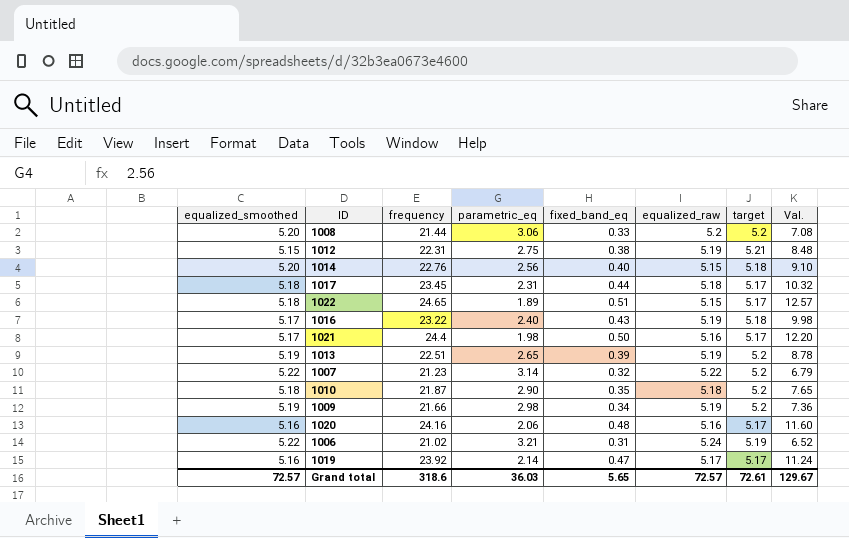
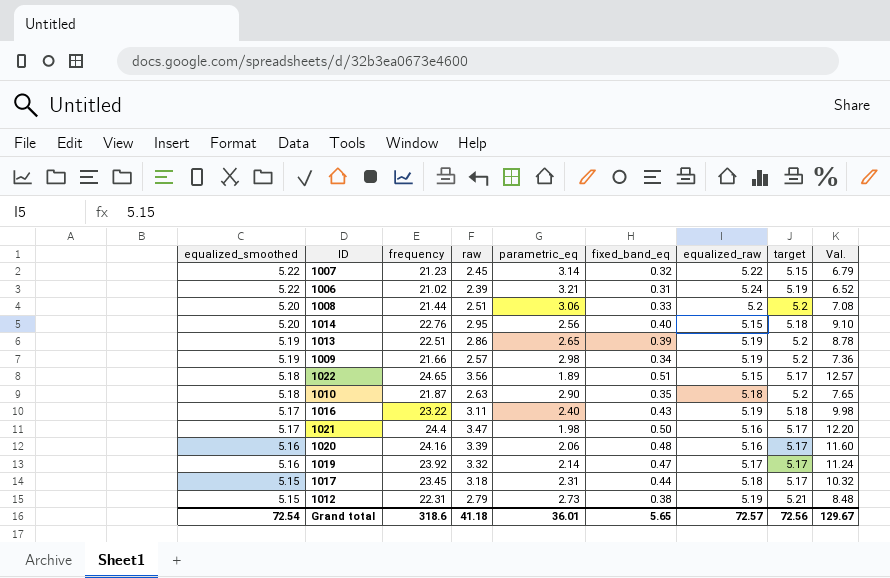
row order: none -> equalized_smoothed descending
column raw | position: none -> 4
1007 | target: 5.2 -> 5.15
1017 | equalized_smoothed: 5.18 -> 5.15
1012 | parametric_eq: 2.75 -> 2.73
Grand total | equalized_smoothed: 72.57 -> 72.54
Grand total | parametric_eq: 36.03 -> 36.01
Grand total | target: 72.61 -> 72.56

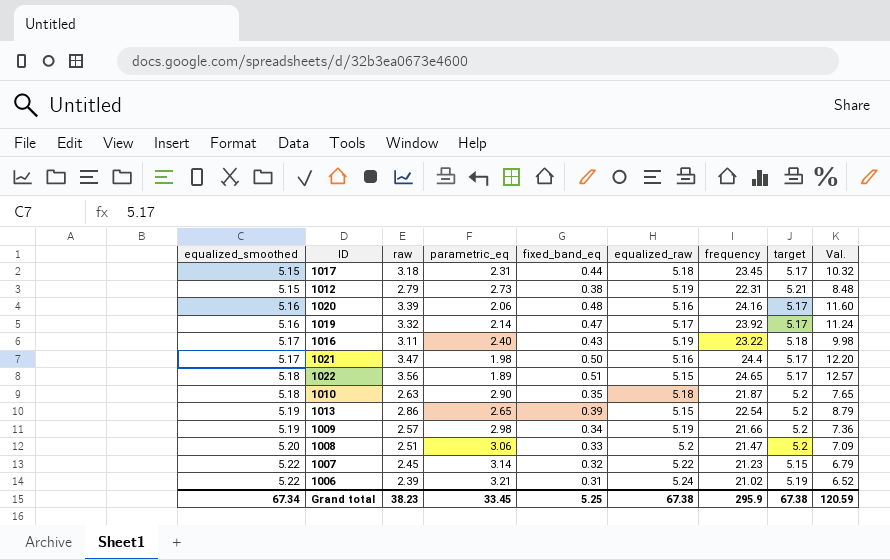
row order: equalized_smoothed descending -> equalized_smoothed ascending
column frequency | position: 3 -> 7
row 1014: 5.20 | 22.76 | 2.95 | 2.56 | 0.40 | 5.15 | 5.18 | 9.10 -> none
1013 | equalized_raw: 5.19 -> 5.15
1013 | frequency: 22.51 -> 22.54
1013 | Val.: 8.78 -> 8.79
1008 | frequency: 21.44 -> 21.47
1008 | Val.: 7.08 -> 7.09
Grand total | equalized_smoothed: 72.54 -> 67.34
Grand total | raw: 41.18 -> 38.23
Grand total | parametric_eq: 36.01 -> 33.45
Grand total | fixed_band_eq: 5.65 -> 5.25
Grand total | equalized_raw: 72.57 -> 67.38
Grand total | frequency: 318.6 -> 295.9
Grand total | target: 72.56 -> 67.38
Grand total | Val.: 129.67 -> 120.59

